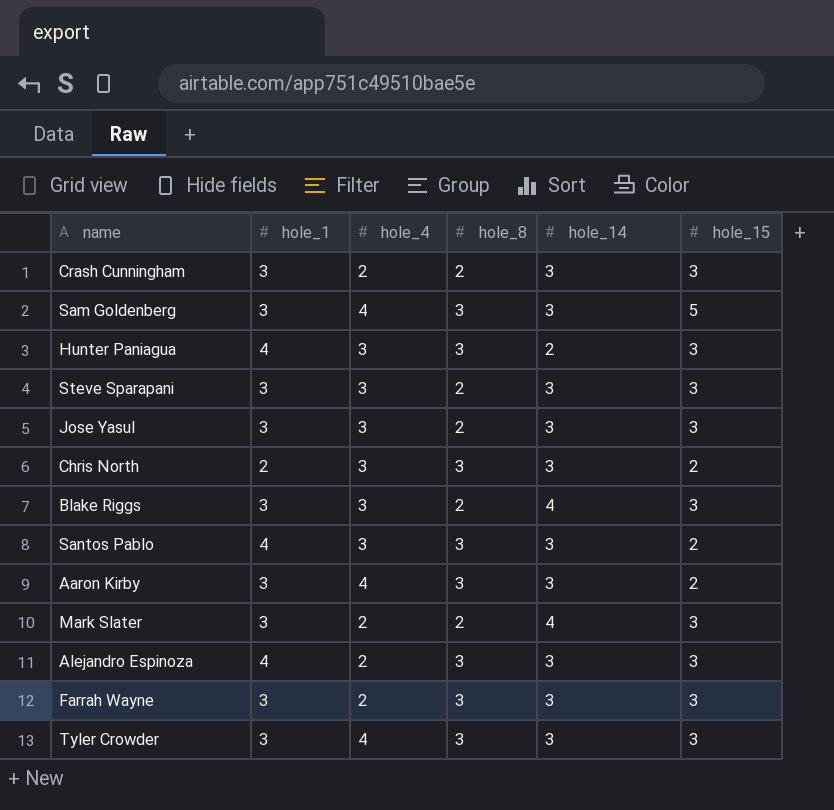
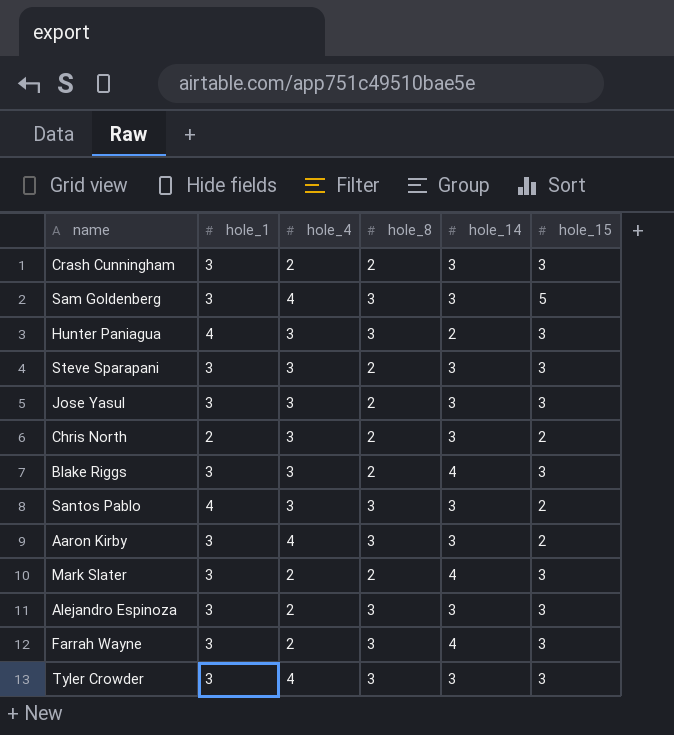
Chris North | hole_8: 3 -> 2
Alejandro Espinoza | hole_1: 4 -> 3
Farrah Wayne | hole_14: 3 -> 4

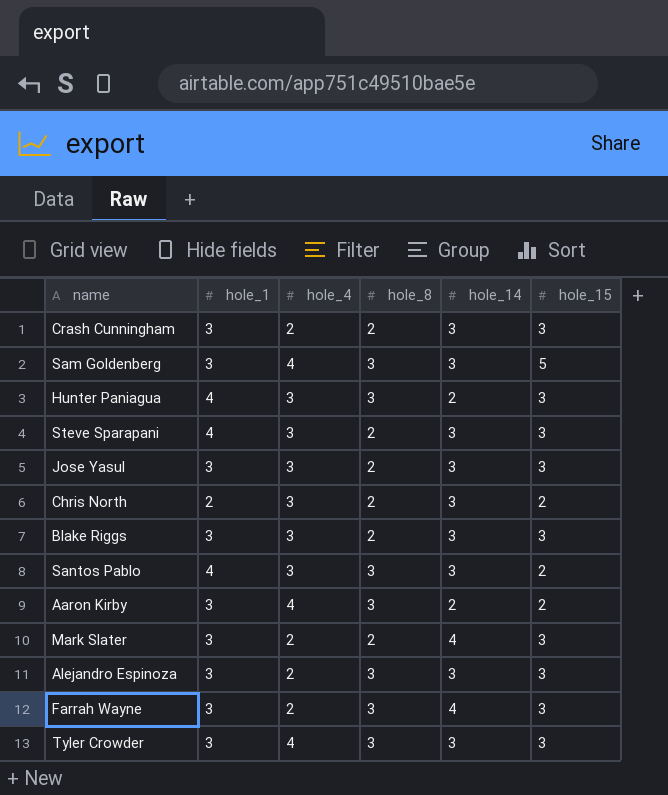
Steve Sparapani | hole_1: 3 -> 4
Blake Riggs | hole_14: 4 -> 3
Aaron Kirby | hole_14: 3 -> 2

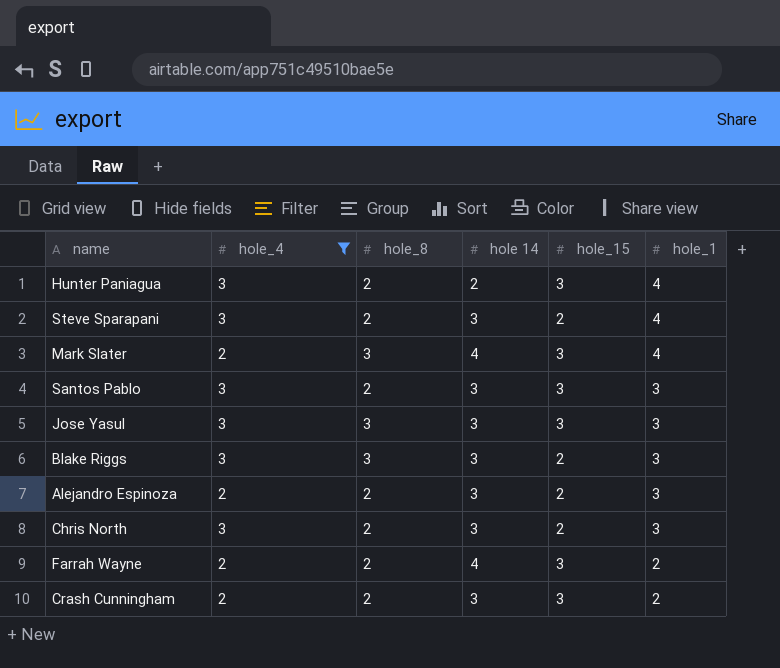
filter: none -> hole_4 != 4
row order: none -> hole_1 descending
column name: hole_14 -> hole 14
column hole_1 | position: 2 -> 6
Hunter Paniagua | hole_8: 3 -> 2
Steve Sparapani | hole_15: 3 -> 2
Mark Slater | hole_8: 2 -> 3
Mark Slater | hole_1: 3 -> 4
Santos Pablo | hole_8: 3 -> 2
Santos Pablo | hole_15: 2 -> 3
Santos Pablo | hole_1: 4 -> 3
Jose Yasul | hole_8: 2 -> 3
Blake Riggs | hole_8: 2 -> 3
Blake Riggs | hole_15: 3 -> 2
Alejandro Espinoza | hole_8: 3 -> 2
Alejandro Espinoza | hole_15: 3 -> 2
Chris North | hole_1: 2 -> 3
Farrah Wayne | hole_8: 3 -> 2
Farrah Wayne | hole_1: 3 -> 2
Crash Cunningham | hole_1: 3 -> 2

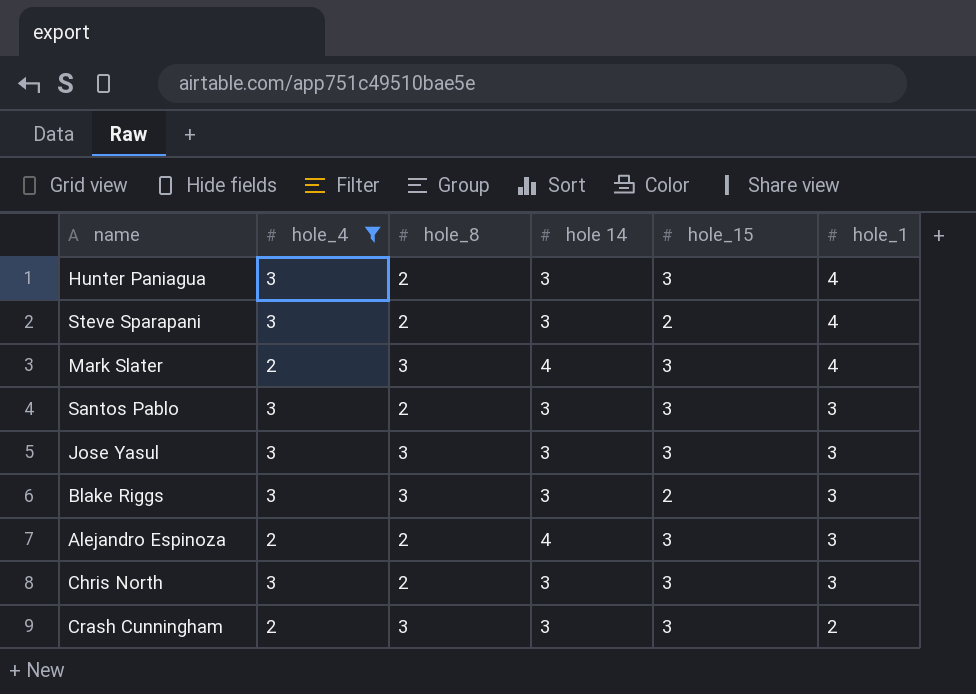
row Farrah Wayne: 2 | 2 | 4 | 3 | 2 -> none
Hunter Paniagua | hole 14: 2 -> 3
Alejandro Espinoza | hole 14: 3 -> 4
Alejandro Espinoza | hole_15: 2 -> 3
Chris North | hole_15: 2 -> 3
Crash Cunningham | hole_8: 2 -> 3

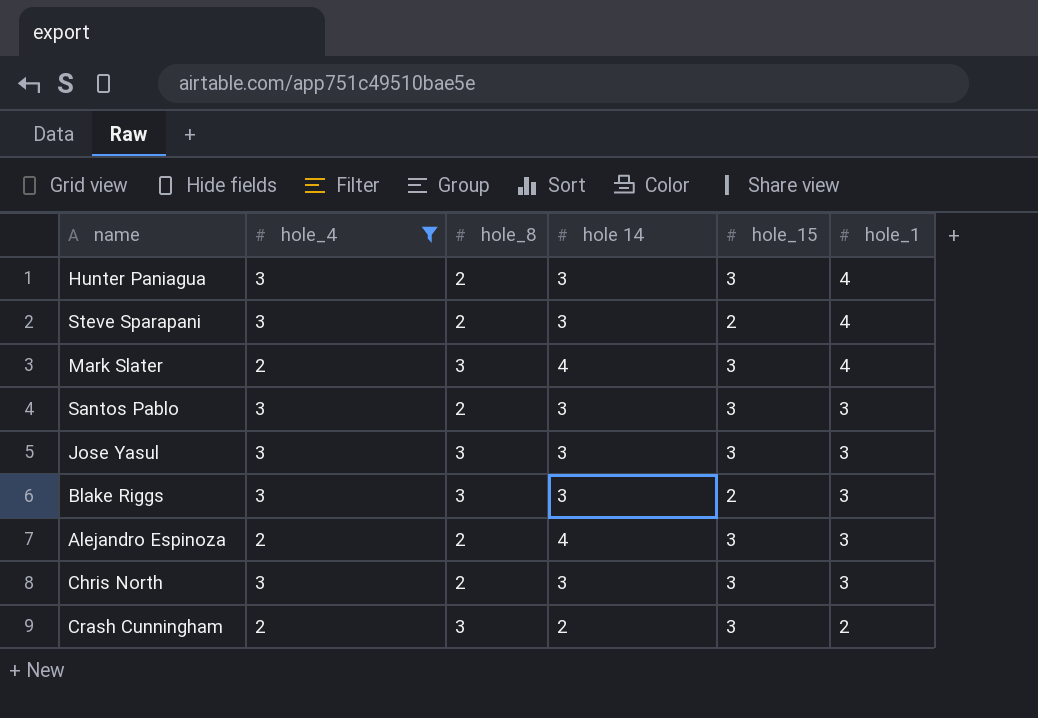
Crash Cunningham | hole 14: 3 -> 2

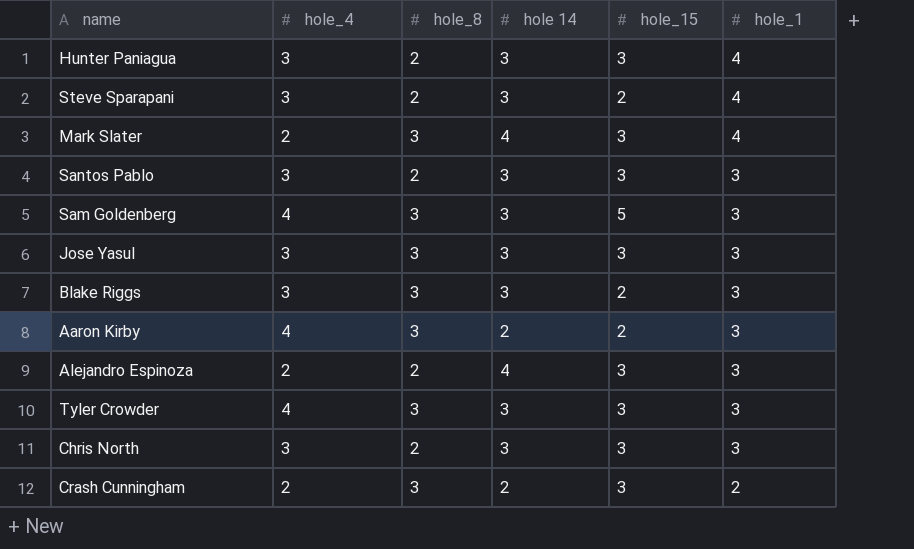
filter: hole_4 != 4 -> none

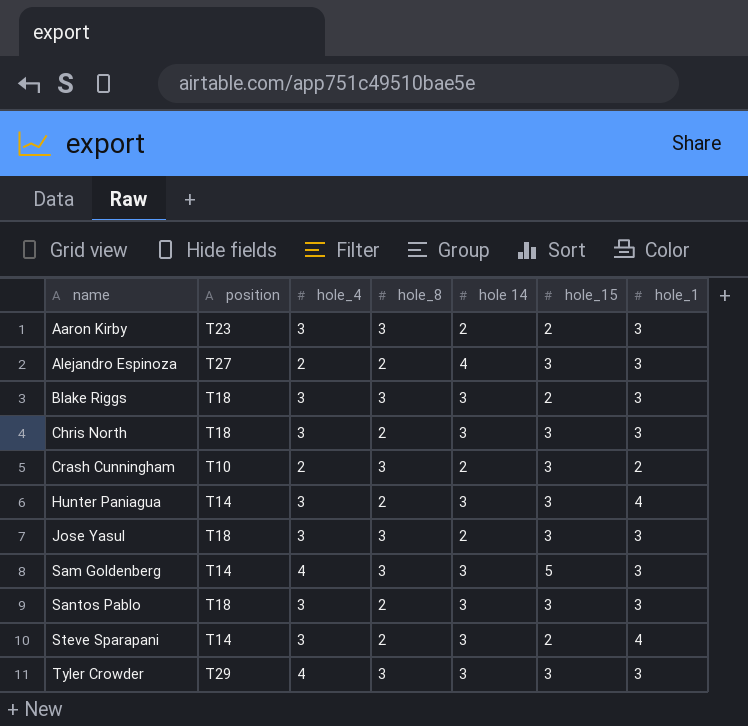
row order: hole_1 descending -> name ascending
column position | position: none -> 2
row Mark Slater: 2 | 3 | 4 | 3 | 4 -> none
Aaron Kirby | hole_4: 4 -> 3
Jose Yasul | hole 14: 3 -> 2

